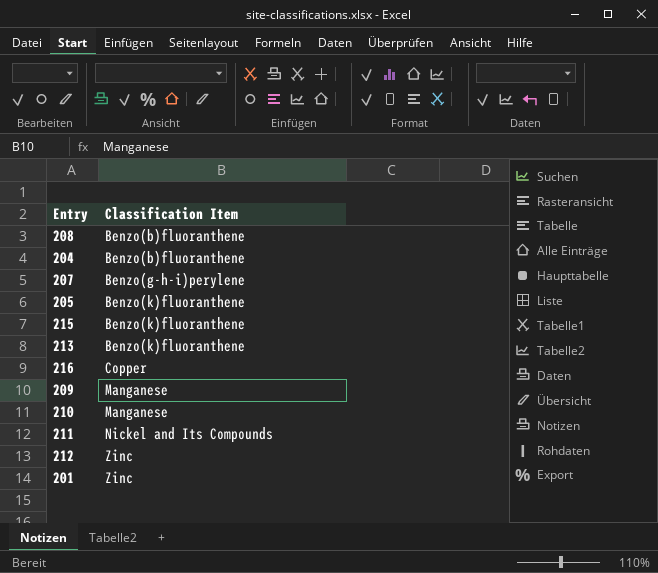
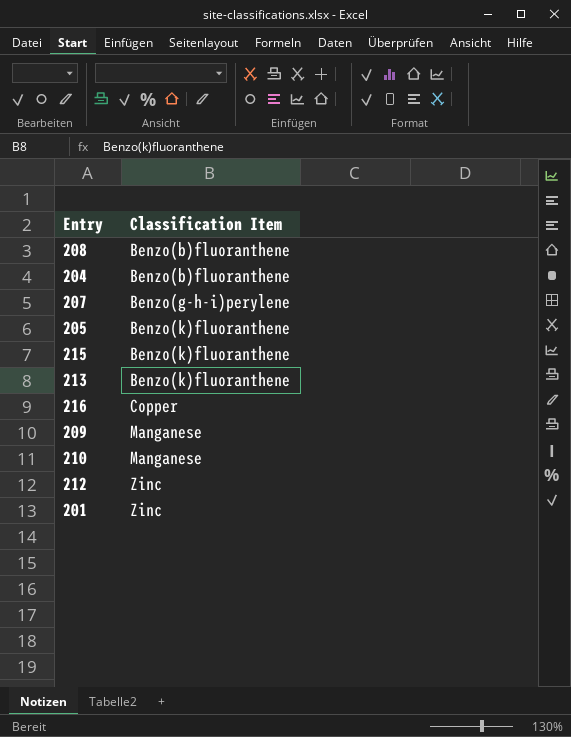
row 211: Nickel and Its Compounds -> none

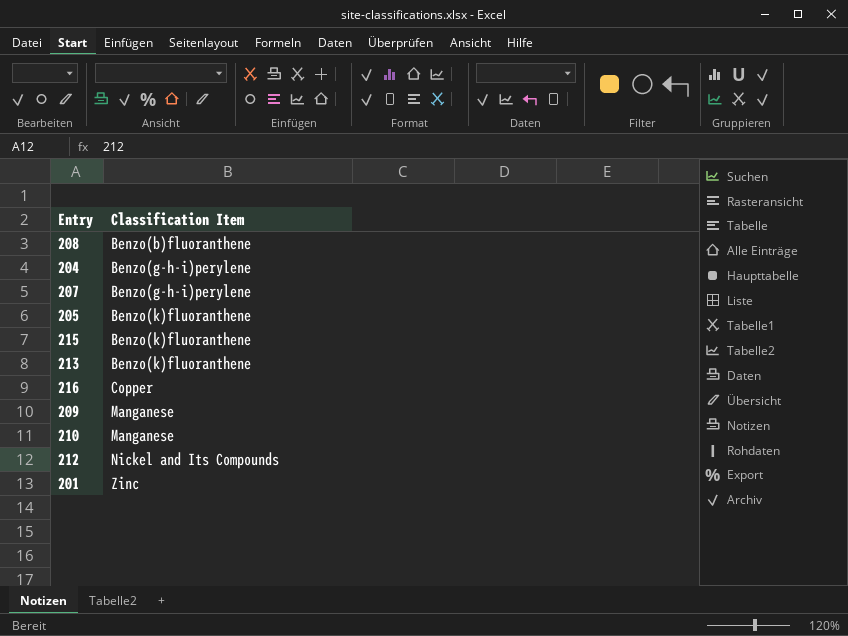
204 | Classification Item: Benzo(b)fluoranthene -> Benzo(g-h-i)perylene
212 | Classification Item: Zinc -> Nickel and Its Compounds

